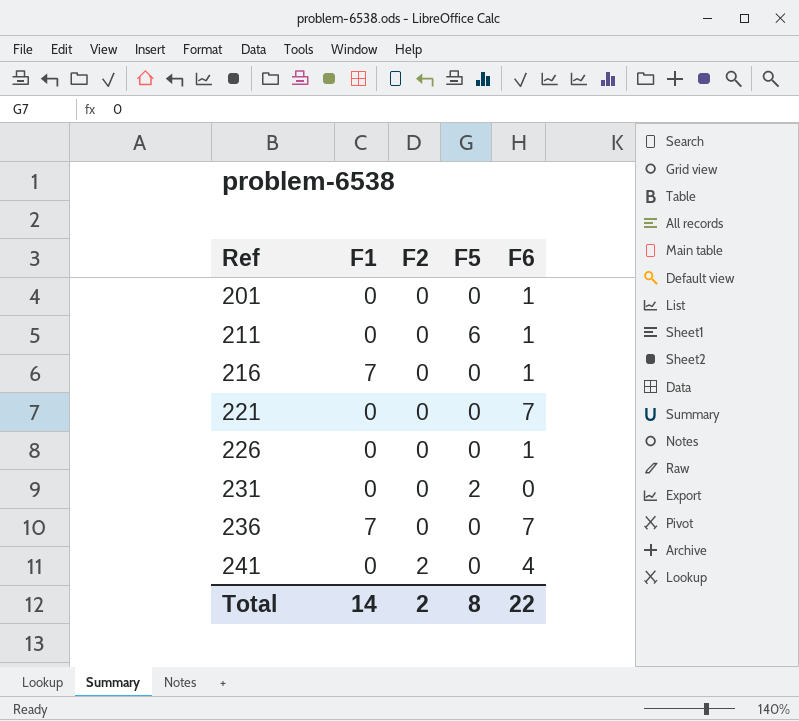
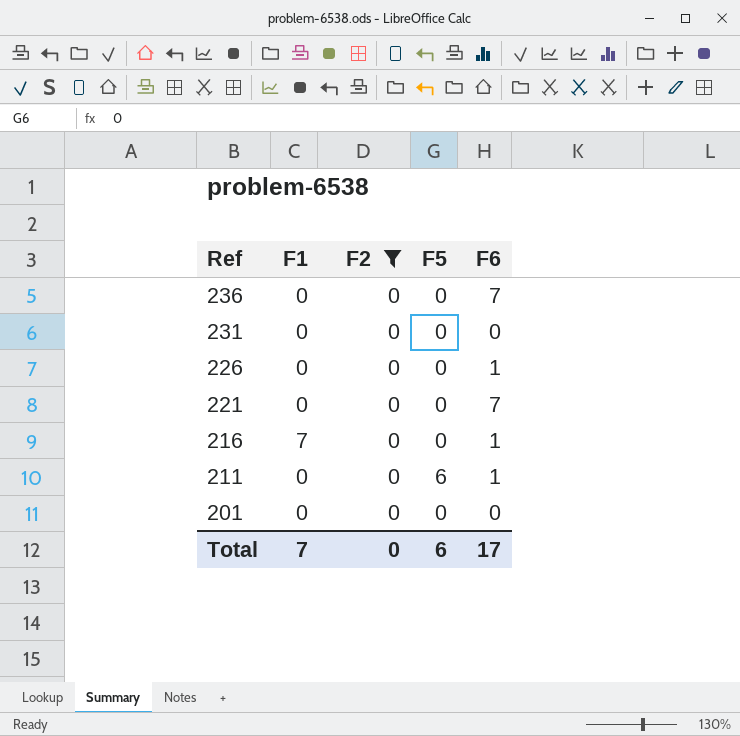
filter: none -> F2 = 0
row order: Ref ascending -> Ref descending
236 | F1: 7 -> 0
231 | F5: 2 -> 0
201 | F6: 1 -> 0
Total | F1: 14 -> 7
Total | F2: 2 -> 0
Total | F5: 8 -> 6
Total | F6: 22 -> 17

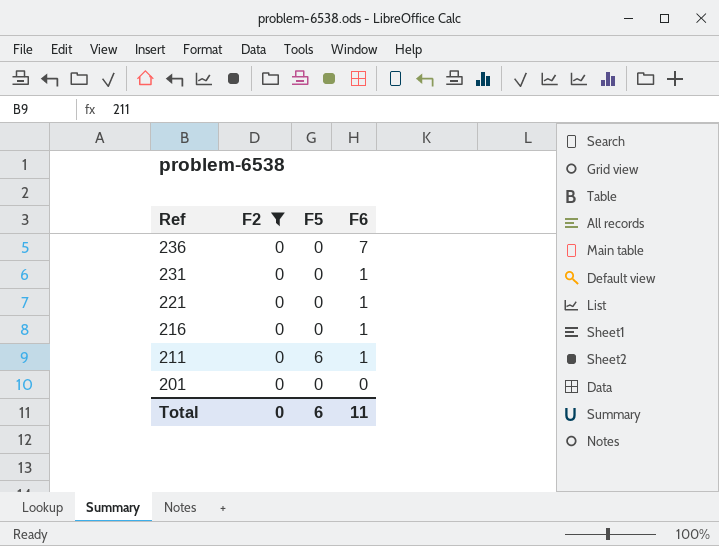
column F1 | position: 2 -> none
row 226: 0 | 0 | 0 | 1 -> none
231 | F6: 0 -> 1
221 | F6: 7 -> 1
Total | F6: 17 -> 11

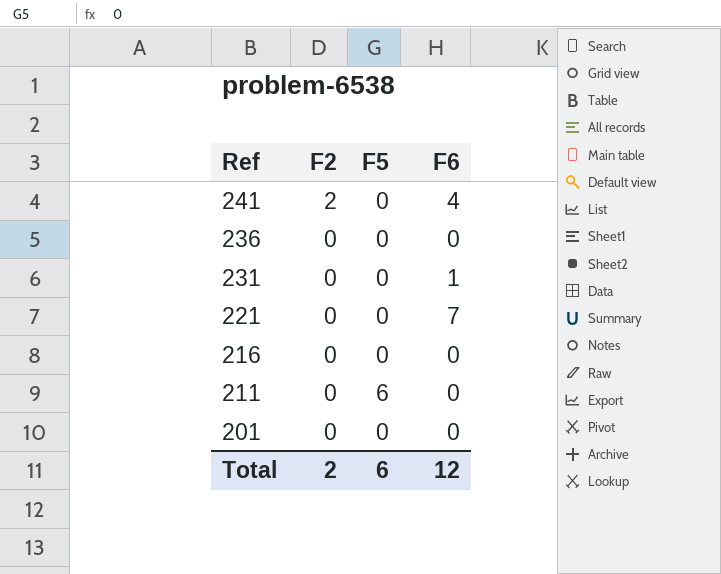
filter: F2 = 0 -> none
236 | F6: 7 -> 0
221 | F6: 1 -> 7
216 | F6: 1 -> 0
211 | F6: 1 -> 0
Total | F2: 0 -> 2
Total | F6: 11 -> 12

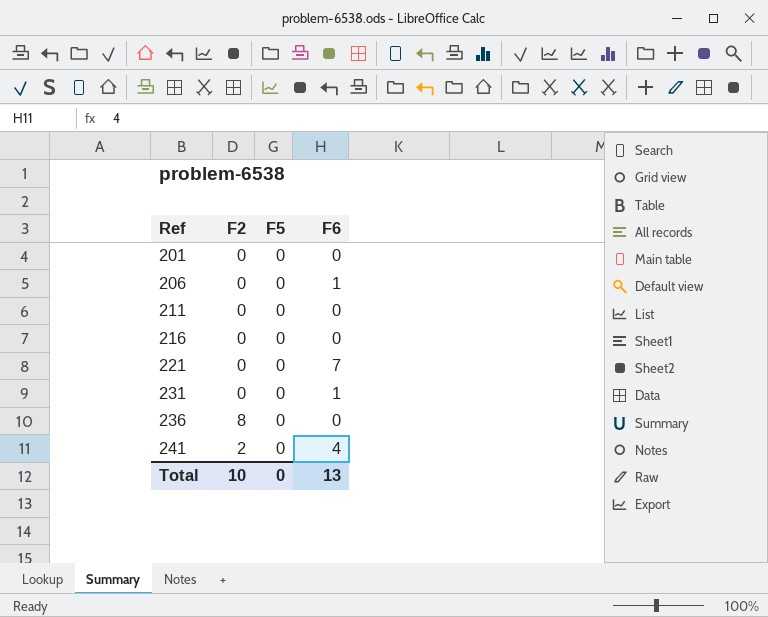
row order: Ref descending -> Ref ascending
row 206: none -> 0 | 0 | 1
211 | F5: 6 -> 0
236 | F2: 0 -> 8
Total | F2: 2 -> 10
Total | F5: 6 -> 0
Total | F6: 12 -> 13

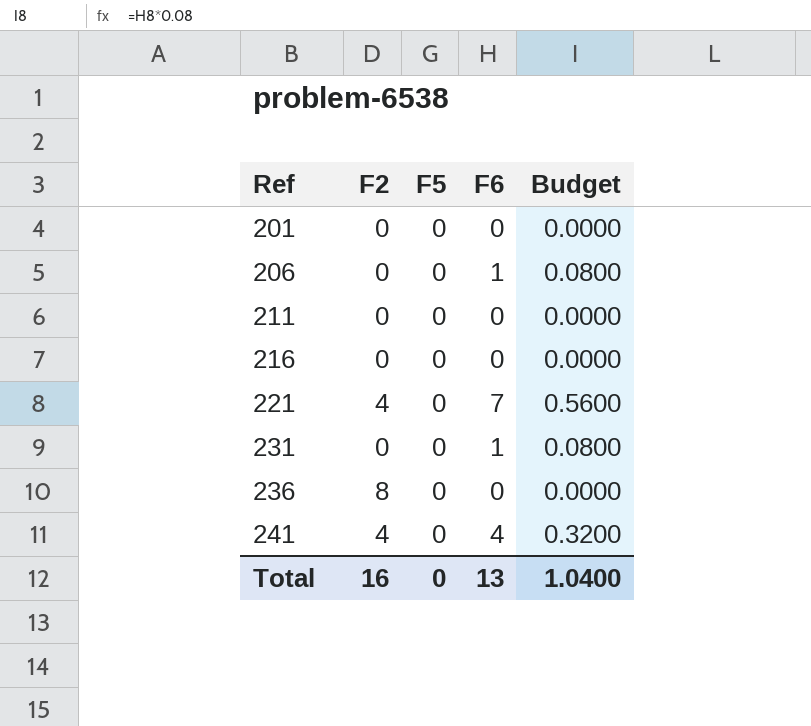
column Budget | formula: none -> [F6] * 0.08
221 | F2: 0 -> 4
241 | F2: 2 -> 4
Total | F2: 10 -> 16

